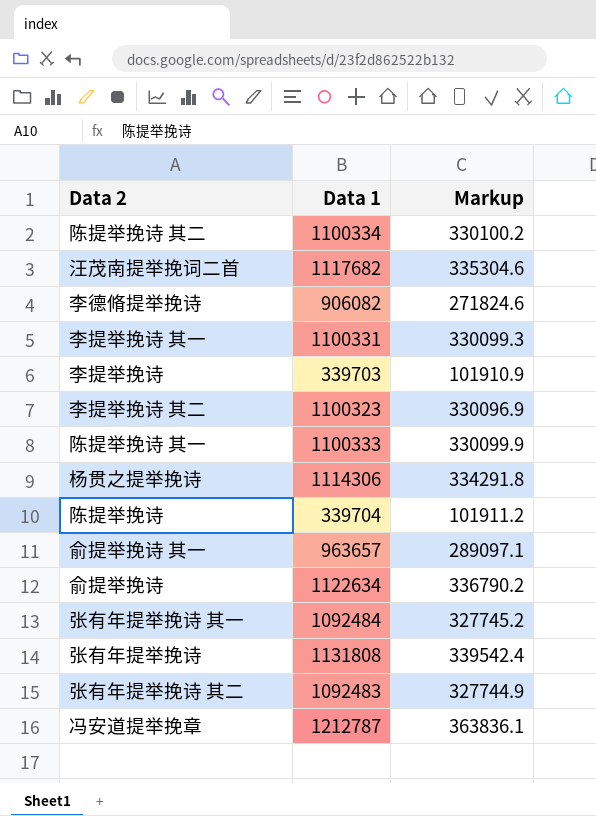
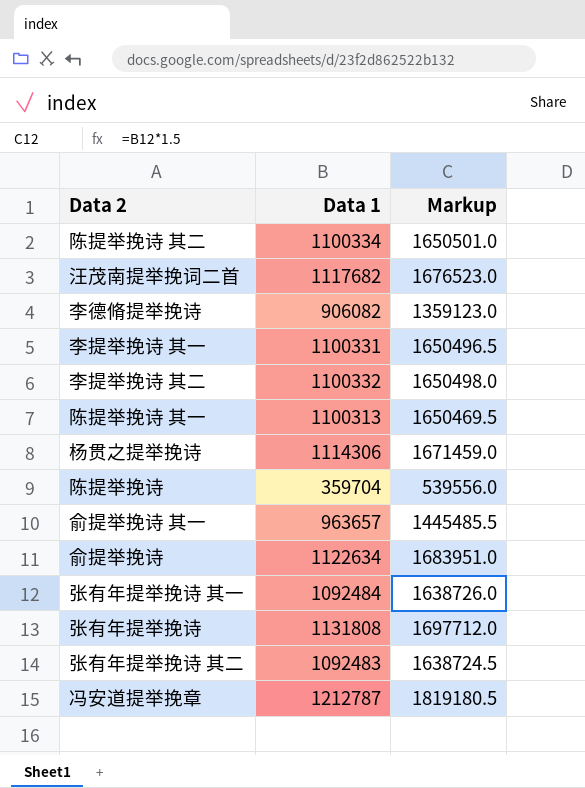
column Markup | formula: [Data 1] * 0.3 -> [Data 1] * 1.5
row 李提举挽诗: 339703 | 101910.9 -> none
李提举挽诗 其二 | Data 1: 1100323 -> 1100332
陈提举挽诗 其一 | Data 1: 1100333 -> 1100313
陈提举挽诗 | Data 1: 339704 -> 359704

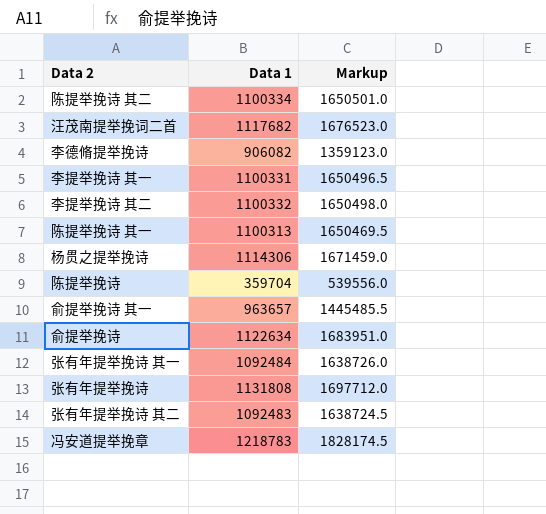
冯安道提举挽章 | Data 1: 1212787 -> 1218783
冯安道提举挽章 | Markup: 1819180.5 -> 1828174.5

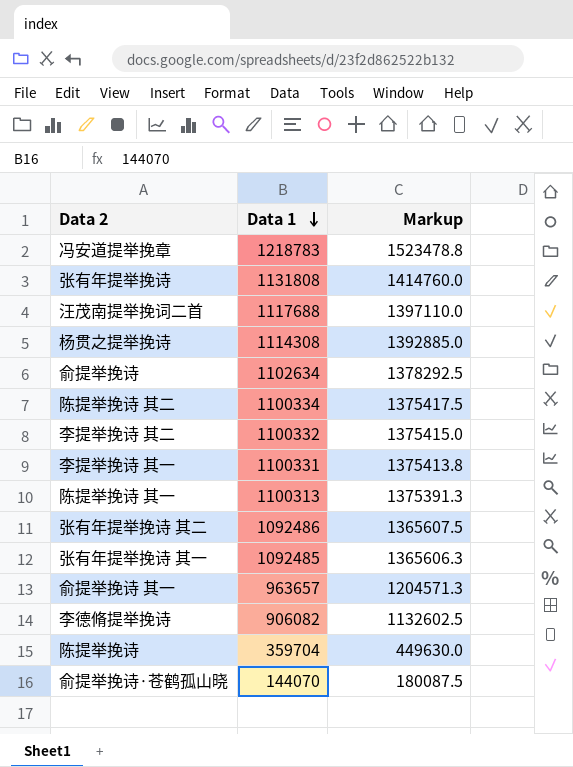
row order: none -> Data 1 descending
column Markup | formula: [Data 1] * 1.5 -> [Data 1] * 1.25
汪茂南提举挽词二首 | Data 1: 1117682 -> 1117688
杨贯之提举挽诗 | Data 1: 1114306 -> 1114308
俞提举挽诗 | Data 1: 1122634 -> 1102634
张有年提举挽诗 其二 | Data 1: 1092483 -> 1092486
张有年提举挽诗 其一 | Data 1: 1092484 -> 1092485
row 俞提举挽诗·苍鹤孤山晓: none -> 144070 | 180087.5

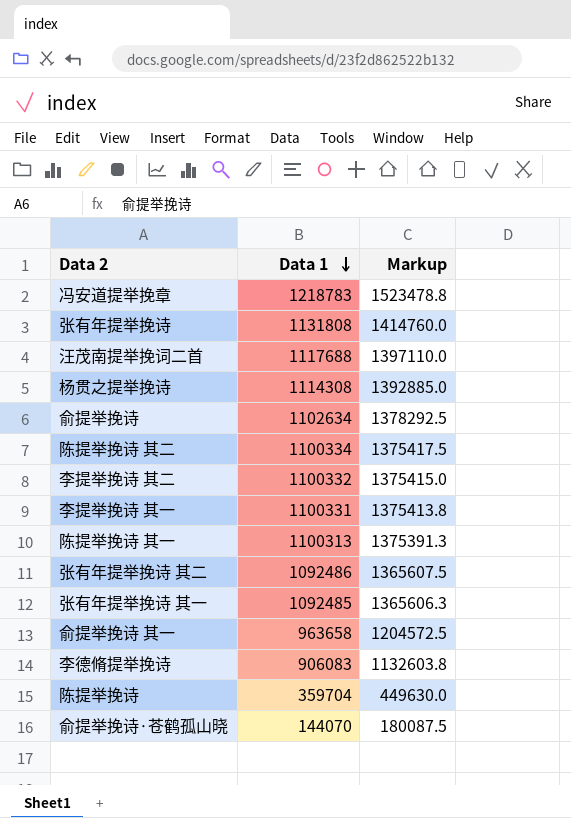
俞提举挽诗 其一 | Data 1: 963657 -> 963658
俞提举挽诗 其一 | Markup: 1204571.3 -> 1204572.5
李德脩提举挽诗 | Data 1: 906082 -> 906083
李德脩提举挽诗 | Markup: 1132602.5 -> 1132603.8

